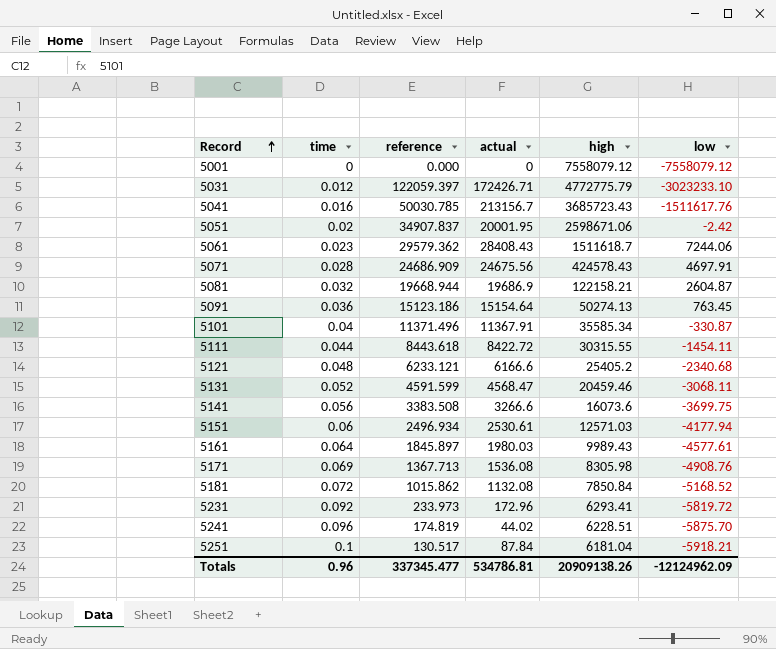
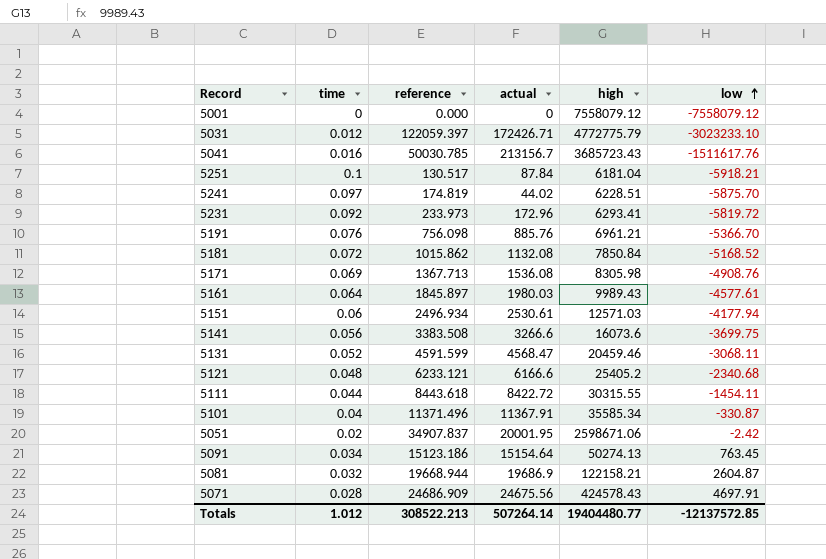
row order: Record ascending -> low ascending
row 5061: 0.023 | 29579.362 | 28408.43 | 1511618.7 | 7244.06 -> none
5241 | time: 0.096 -> 0.097
row 5191: none -> 0.076 | 756.098 | 885.76 | 6961.21 | -5366.70
5091 | time: 0.036 -> 0.034
Totals | time: 0.96 -> 1.012
Totals | reference: 337345.477 -> 308522.213
Totals | actual: 534786.81 -> 507264.14
Totals | high: 20909138.26 -> 19404480.77
Totals | low: -12124962.09 -> -12137572.85

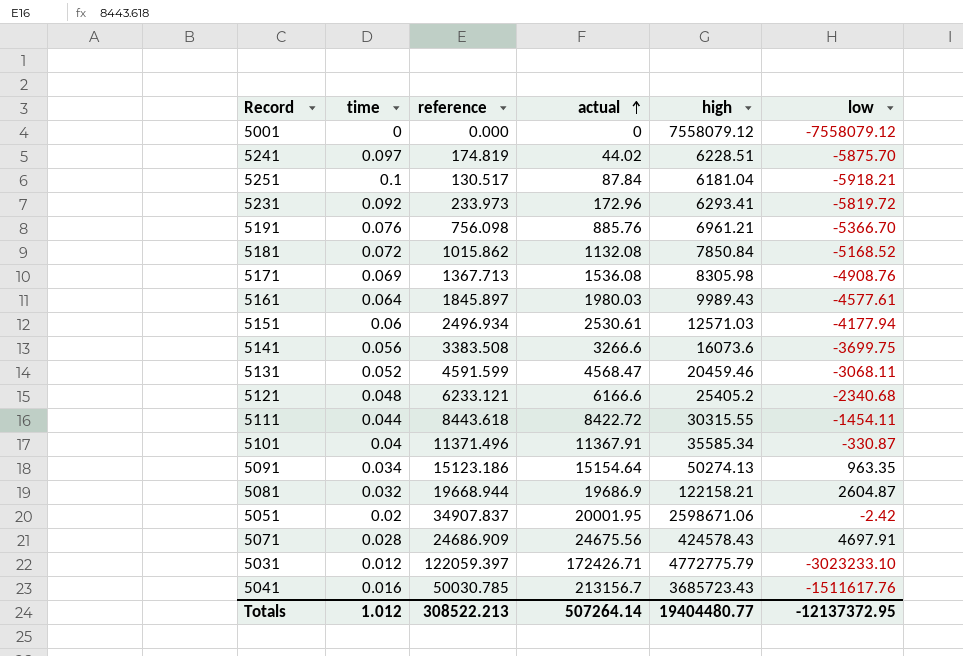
row order: low ascending -> actual ascending
5091 | low: 763.45 -> 963.35
Totals | low: -12137572.85 -> -12137372.95

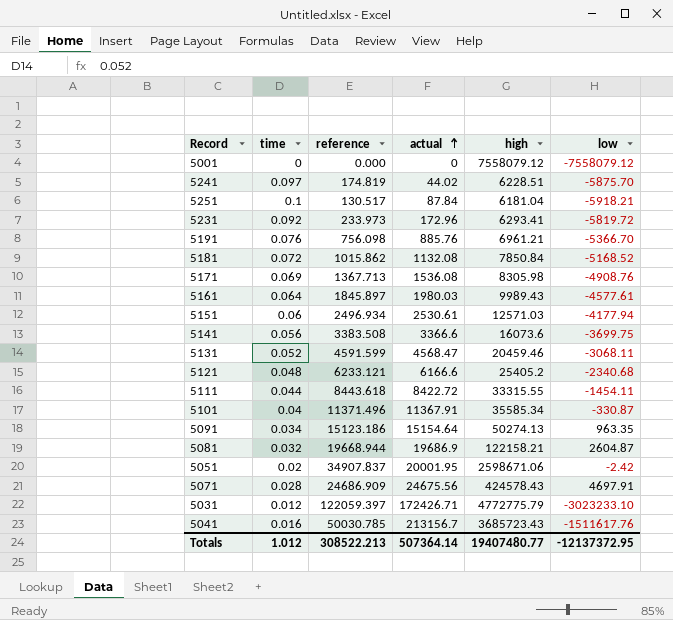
5141 | actual: 3266.6 -> 3366.6
5111 | high: 30315.55 -> 33315.55
Totals | actual: 507264.14 -> 507364.14
Totals | high: 19404480.77 -> 19407480.77

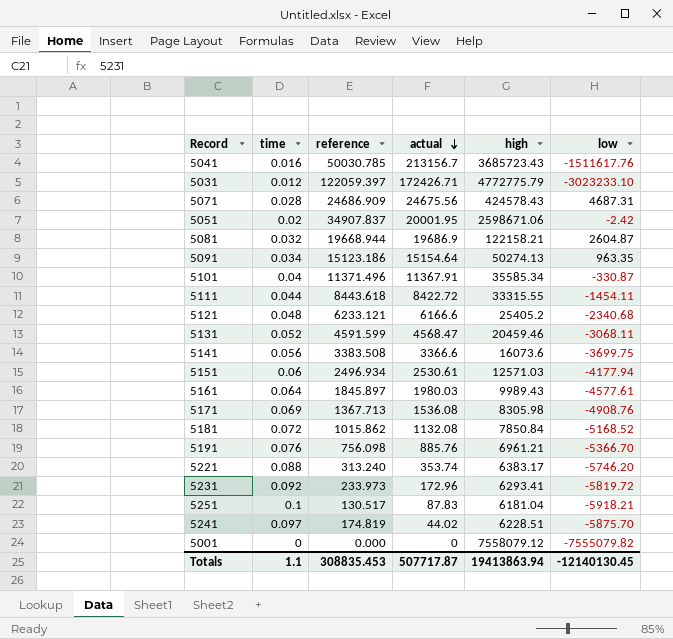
row order: actual ascending -> actual descending
5071 | low: 4697.91 -> 4687.31
row 5221: none -> 0.088 | 313.240 | 353.74 | 6383.17 | -5746.20
5251 | actual: 87.84 -> 87.83
5001 | low: -7558079.12 -> -7555079.82
Totals | time: 1.012 -> 1.1
Totals | reference: 308522.213 -> 308835.453
Totals | actual: 507364.14 -> 507717.87
Totals | high: 19407480.77 -> 19413863.94
Totals | low: -12137372.95 -> -12140130.45

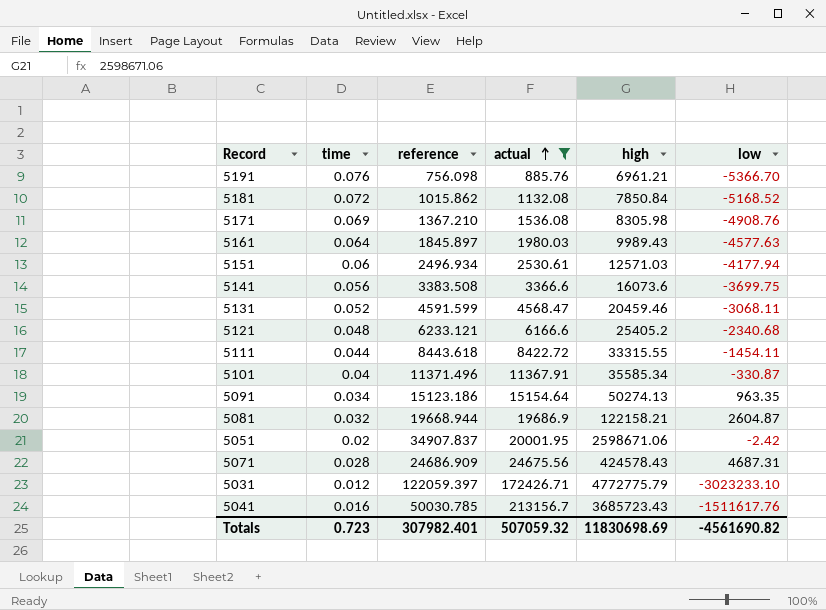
filter: none -> actual >= 885.76
row order: actual descending -> actual ascending
5171 | reference: 1367.713 -> 1367.210
5161 | low: -4577.61 -> -4577.63
Totals | time: 1.1 -> 0.723
Totals | reference: 308835.453 -> 307982.401
Totals | actual: 507717.87 -> 507059.32
Totals | high: 19413863.94 -> 11830698.69
Totals | low: -12140130.45 -> -4561690.82

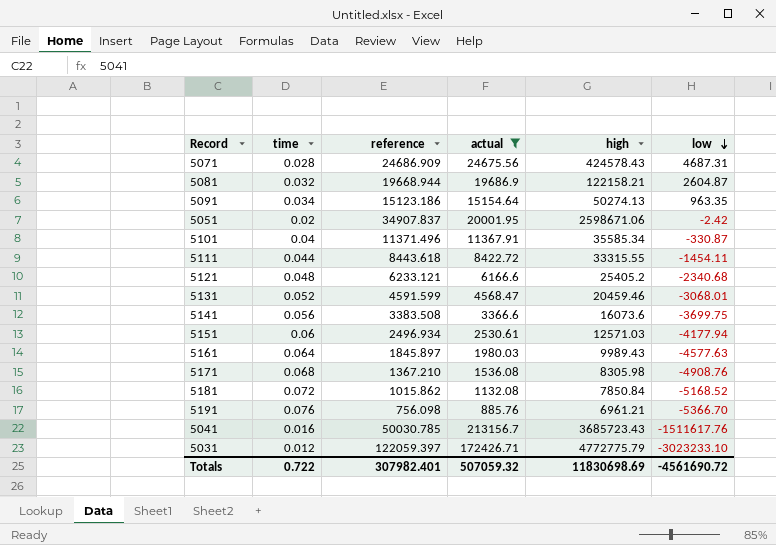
row order: actual ascending -> low descending
5131 | low: -3068.11 -> -3068.01
5171 | time: 0.069 -> 0.068
Totals | time: 0.723 -> 0.722
Totals | low: -4561690.82 -> -4561690.72

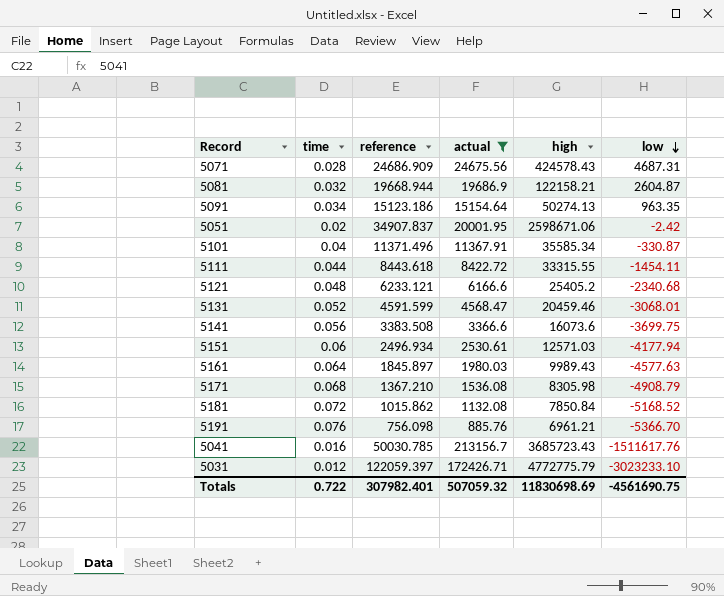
5171 | low: -4908.76 -> -4908.79
Totals | low: -4561690.72 -> -4561690.75

